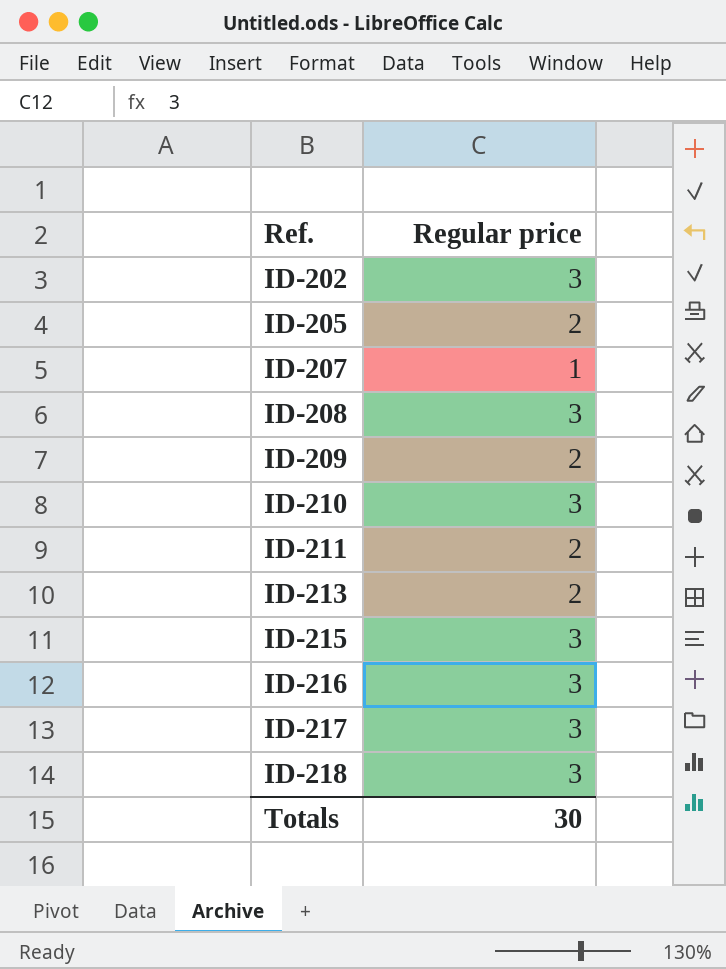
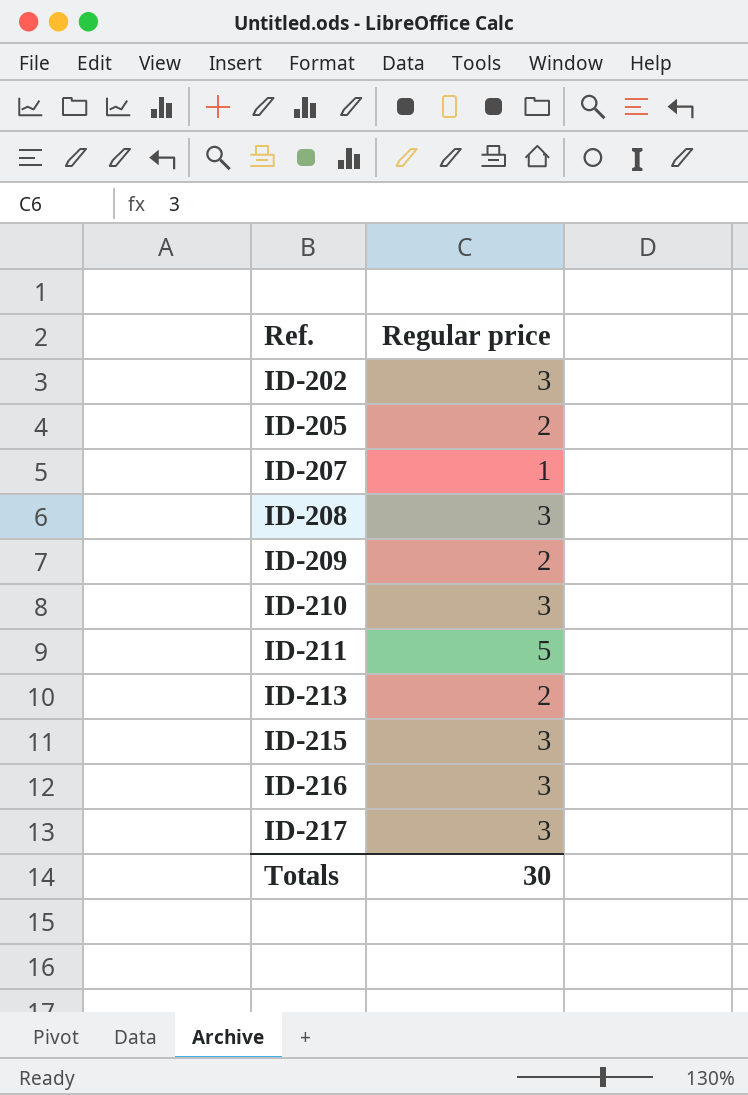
row ID-218: 3 -> none
ID-211 | Regular price: 2 -> 5

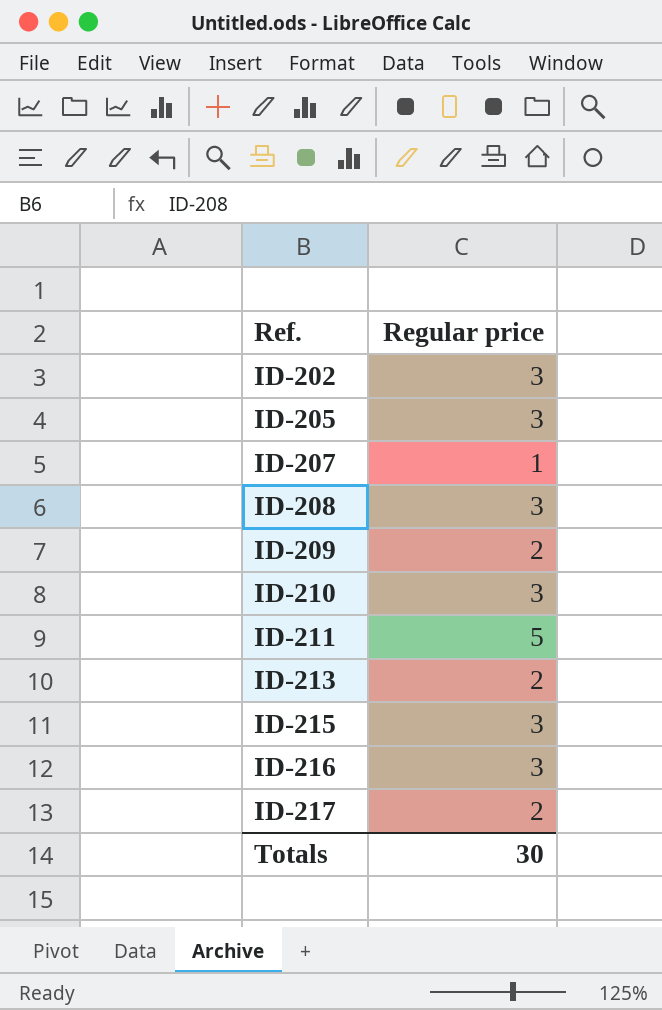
ID-205 | Regular price: 2 -> 3
ID-217 | Regular price: 3 -> 2

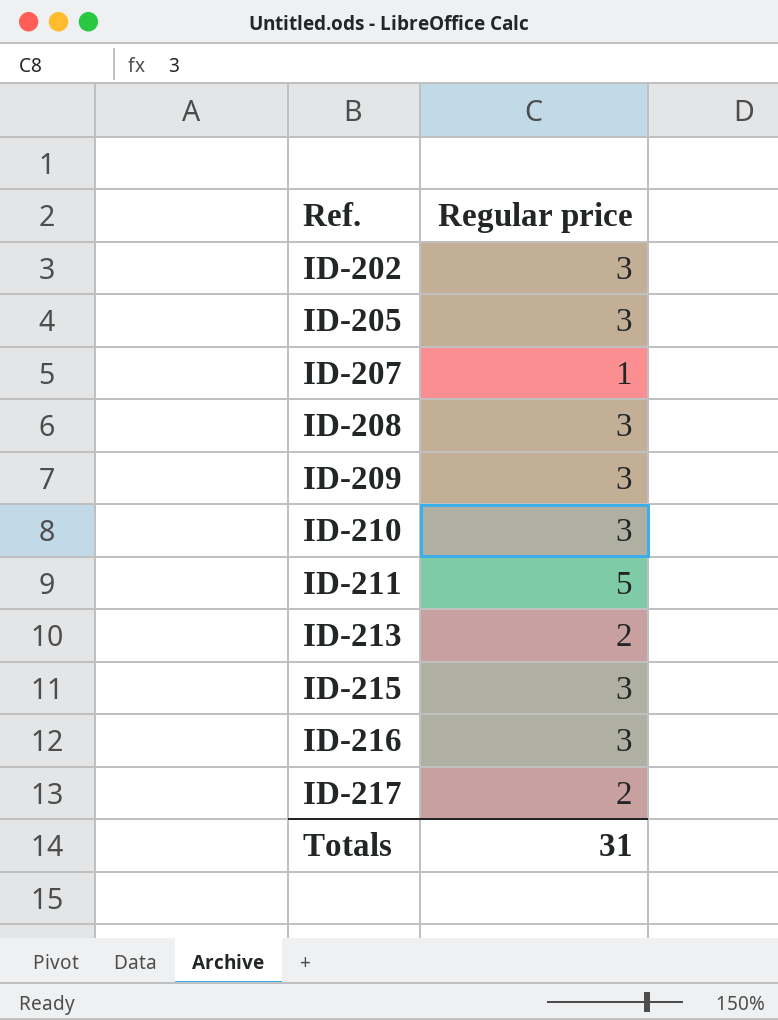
ID-209 | Regular price: 2 -> 3
Totals | Regular price: 30 -> 31

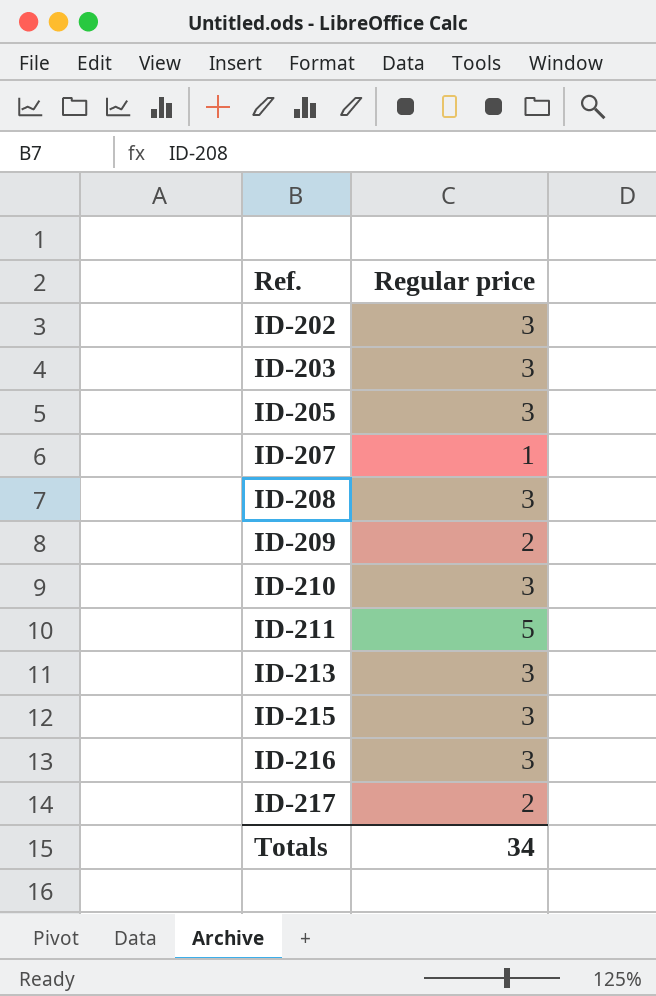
row ID-203: none -> 3
ID-209 | Regular price: 3 -> 2
ID-213 | Regular price: 2 -> 3
Totals | Regular price: 31 -> 34

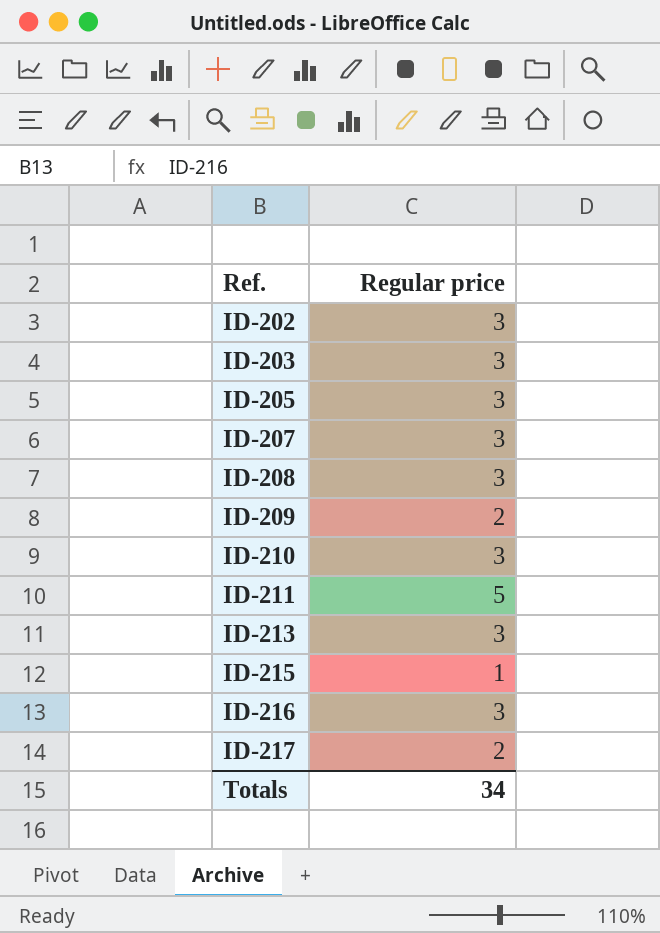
ID-207 | Regular price: 1 -> 3
ID-215 | Regular price: 3 -> 1

